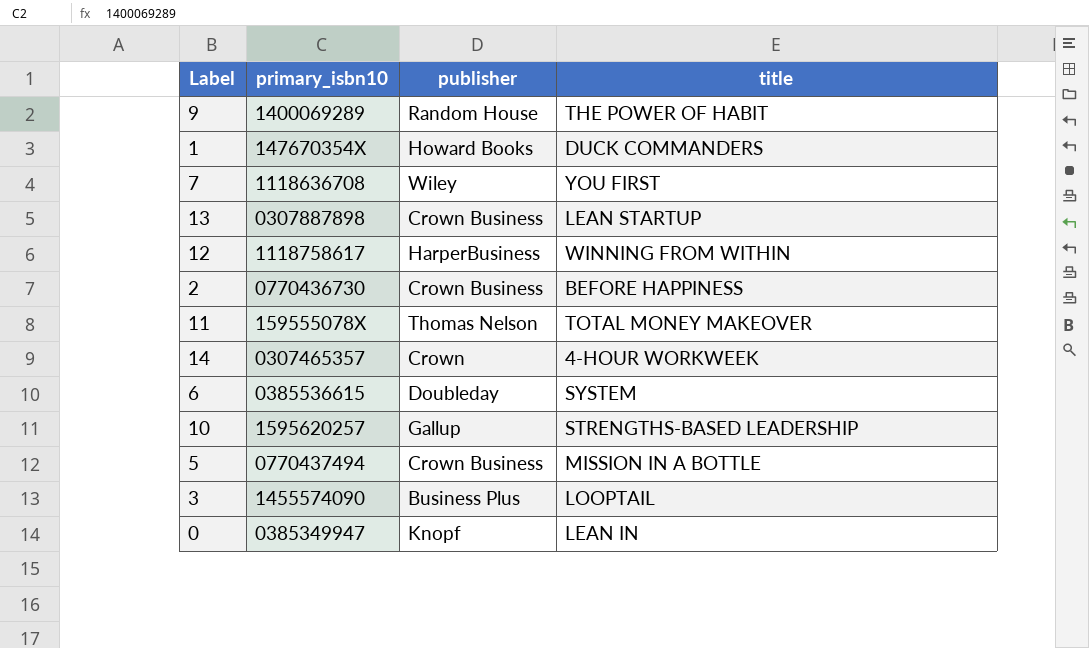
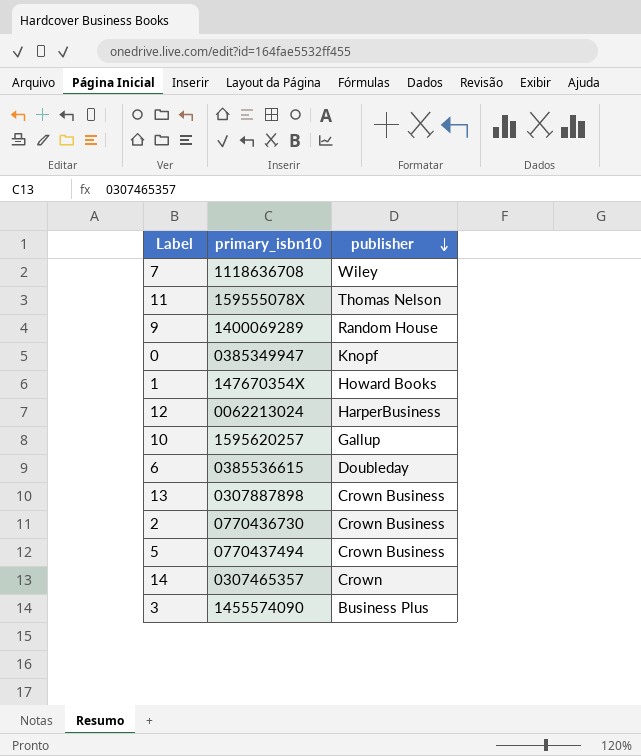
row order: none -> publisher descending
column title | position: 4 -> none
12 | primary_isbn10: 1118758617 -> 0062213024

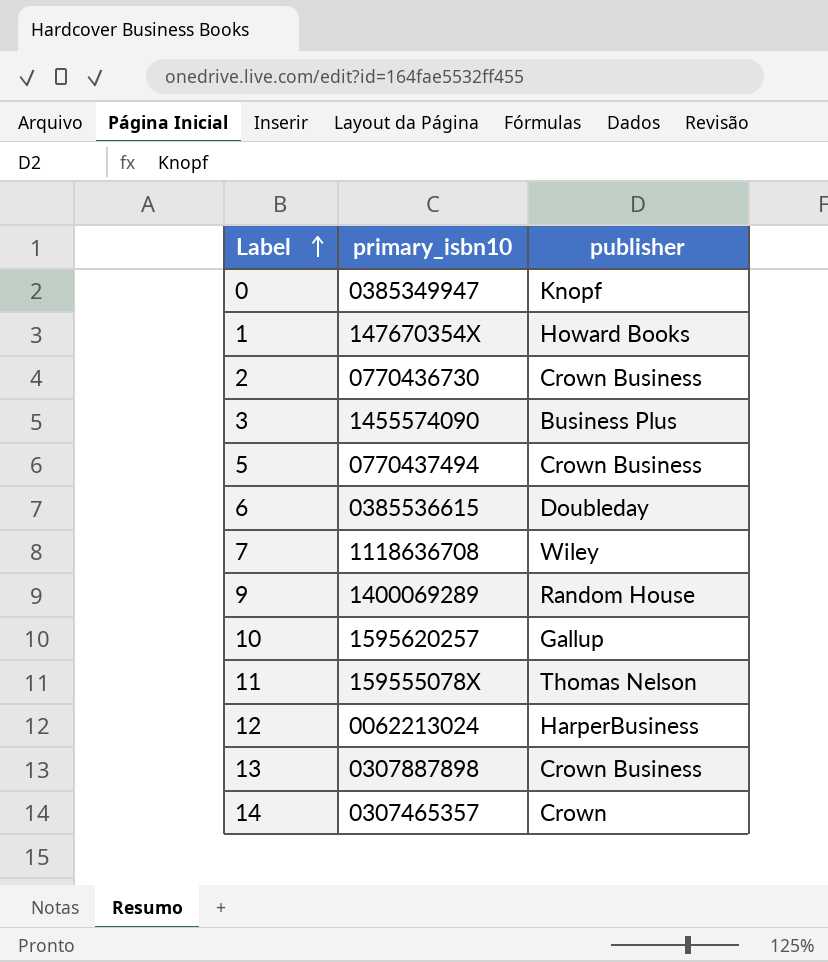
row order: publisher descending -> Label ascending

